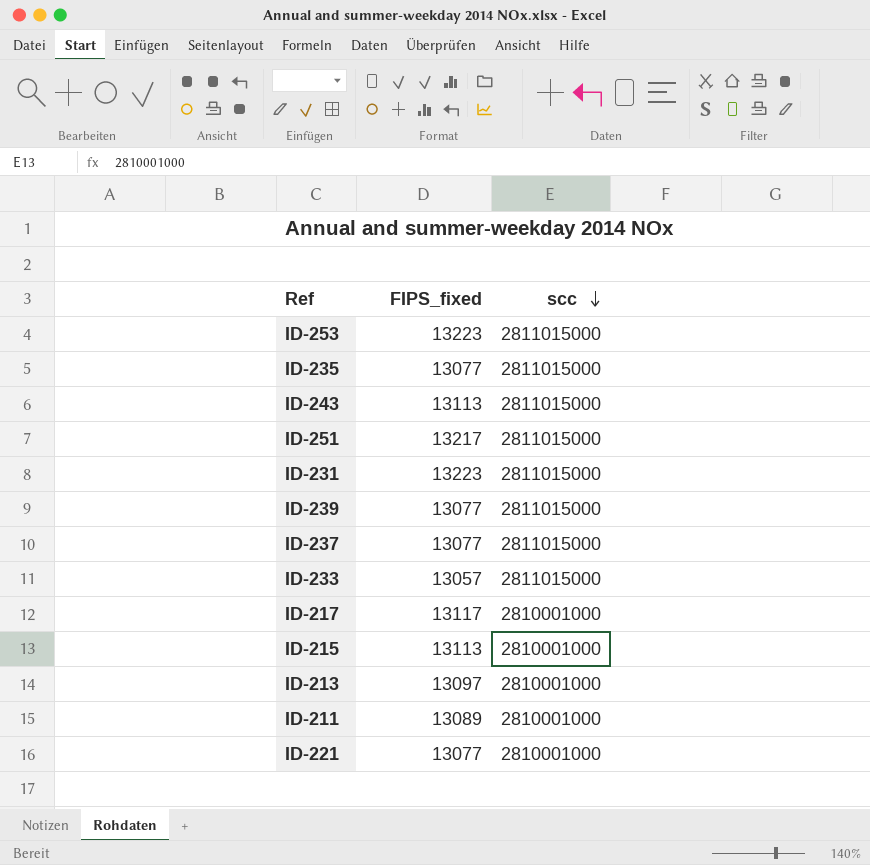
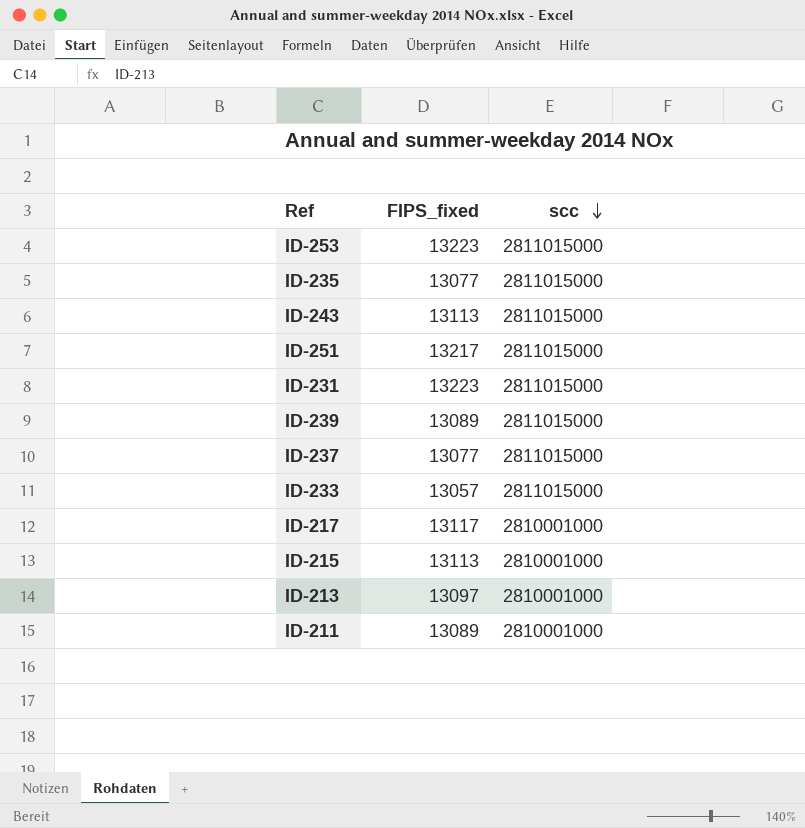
row ID-221: 13077 | 2810001000 -> none
ID-239 | FIPS_fixed: 13077 -> 13089

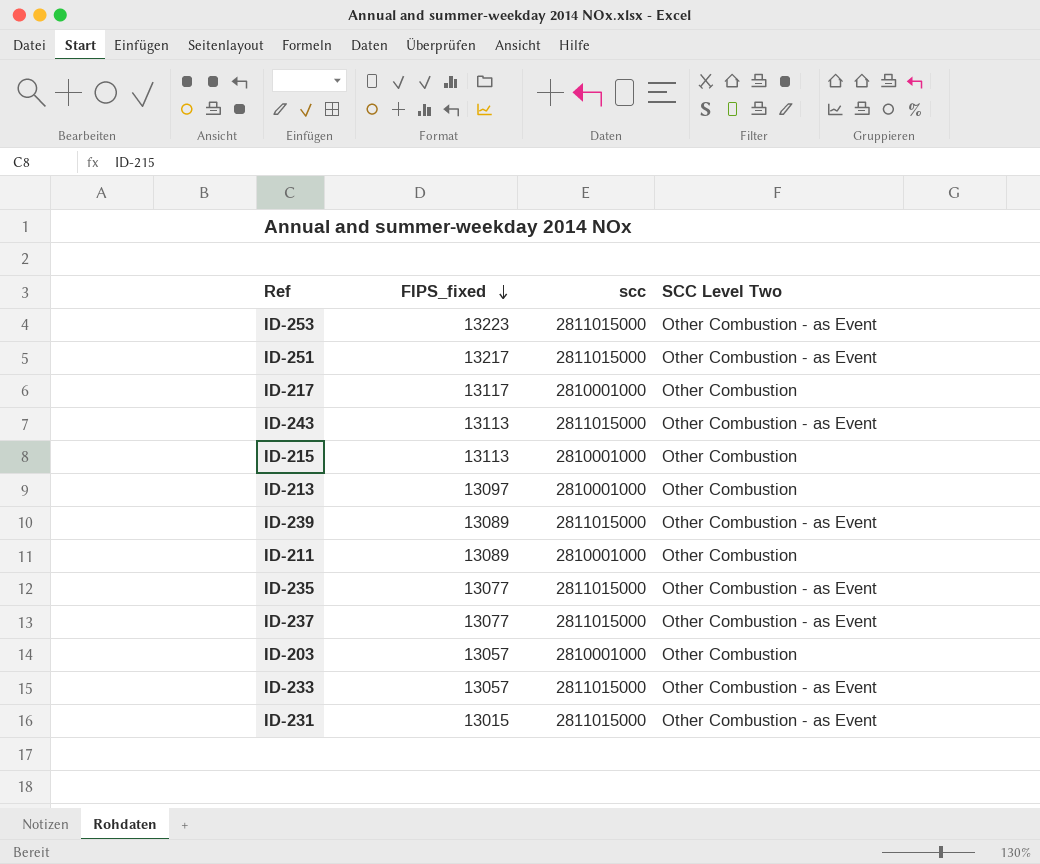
row order: scc descending -> FIPS_fixed descending
column SCC Level Two | position: none -> 4
row ID-203: none -> 13057 | 2810001000 | Other Combustion
ID-231 | FIPS_fixed: 13223 -> 13015

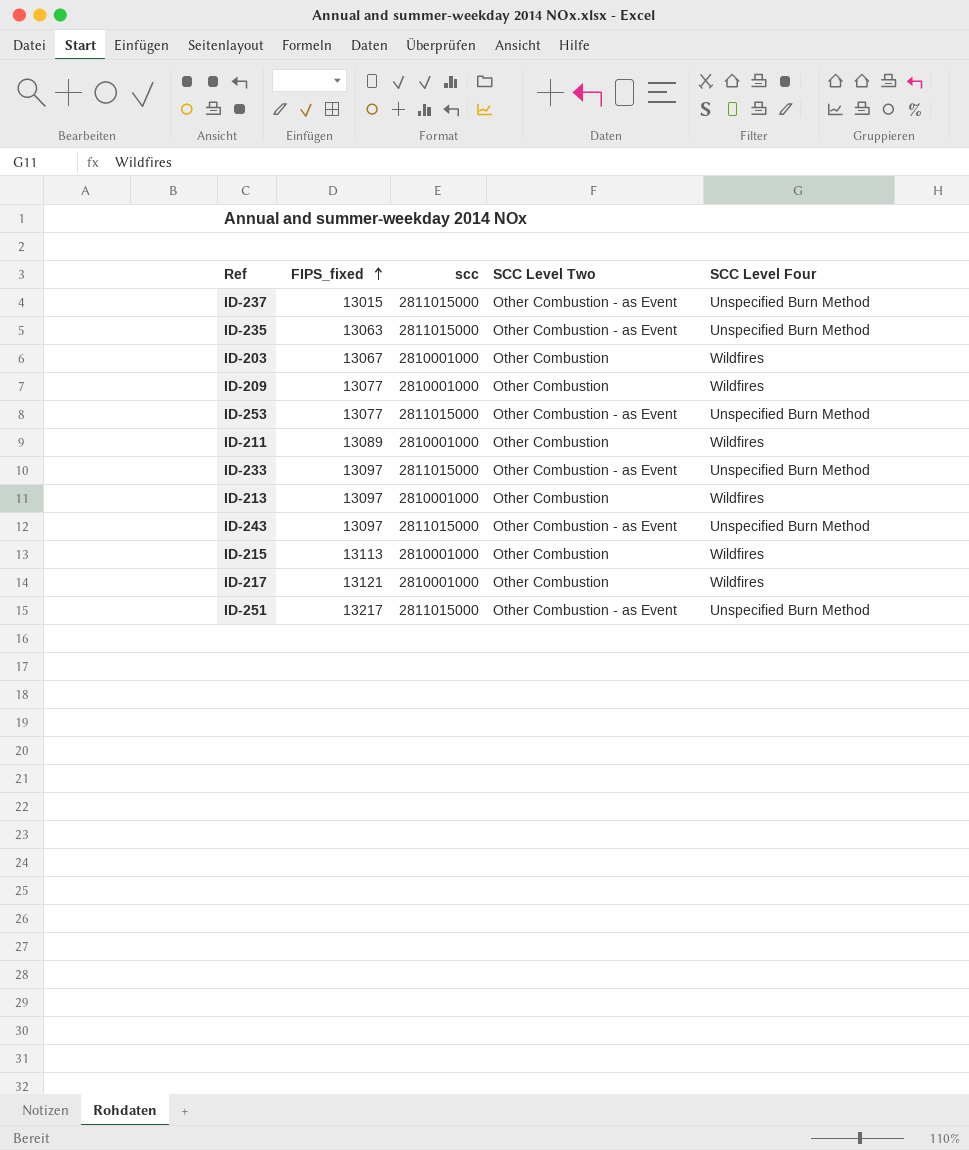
row order: FIPS_fixed descending -> FIPS_fixed ascending
column SCC Level Four | position: none -> 5
row ID-239: 13089 | 2811015000 | Other Combustion - as Event -> none
row ID-231: 13015 | 2811015000 | Other Combustion - as Event -> none
ID-237 | FIPS_fixed: 13077 -> 13015
ID-235 | FIPS_fixed: 13077 -> 13063
ID-203 | FIPS_fixed: 13057 -> 13067
row ID-209: none -> 13077 | 2810001000 | Other Combustion | Wildfires
ID-253 | FIPS_fixed: 13223 -> 13077
ID-233 | FIPS_fixed: 13057 -> 13097
ID-243 | FIPS_fixed: 13113 -> 13097
ID-217 | FIPS_fixed: 13117 -> 13121

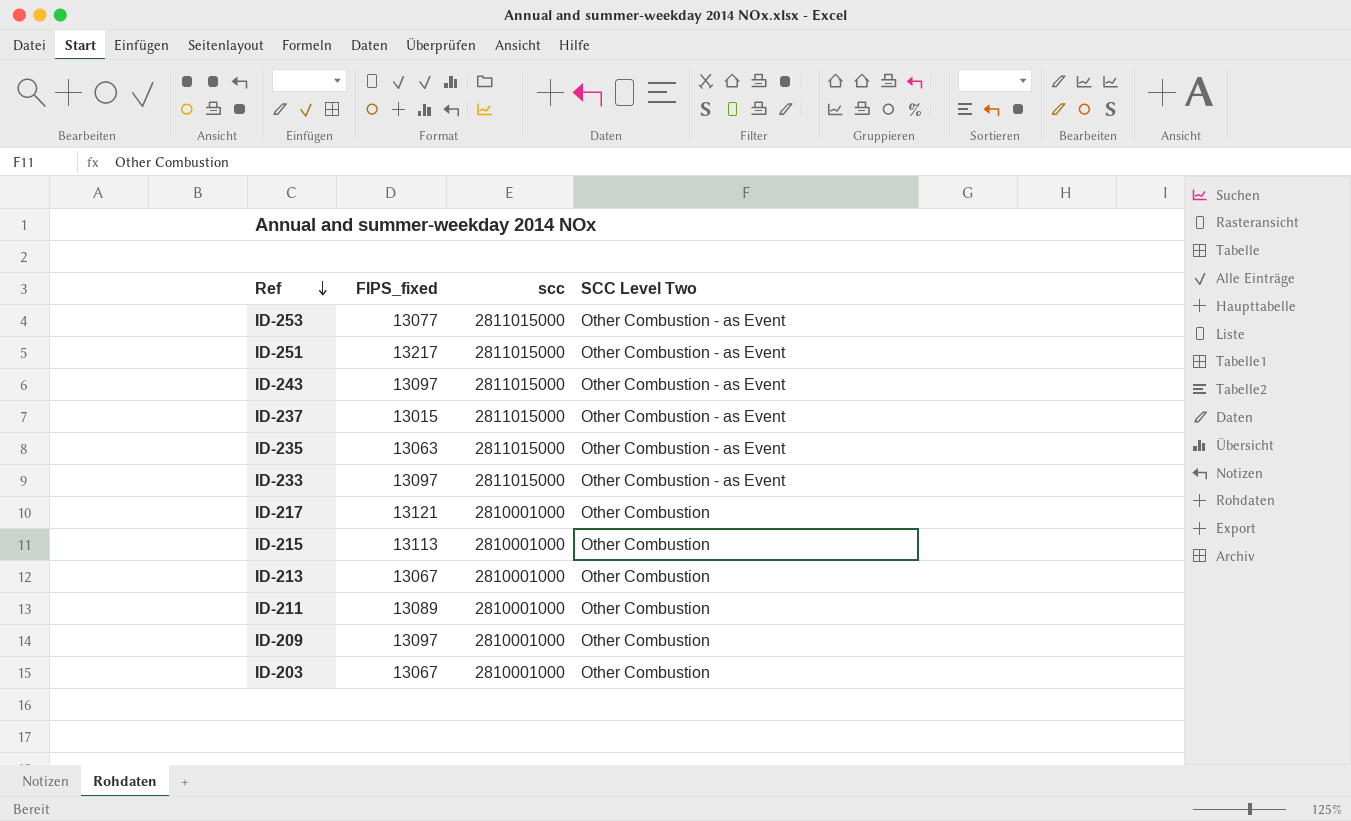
row order: FIPS_fixed ascending -> Ref descending
column SCC Level Four | position: 5 -> none
ID-213 | FIPS_fixed: 13097 -> 13067
ID-209 | FIPS_fixed: 13077 -> 13097

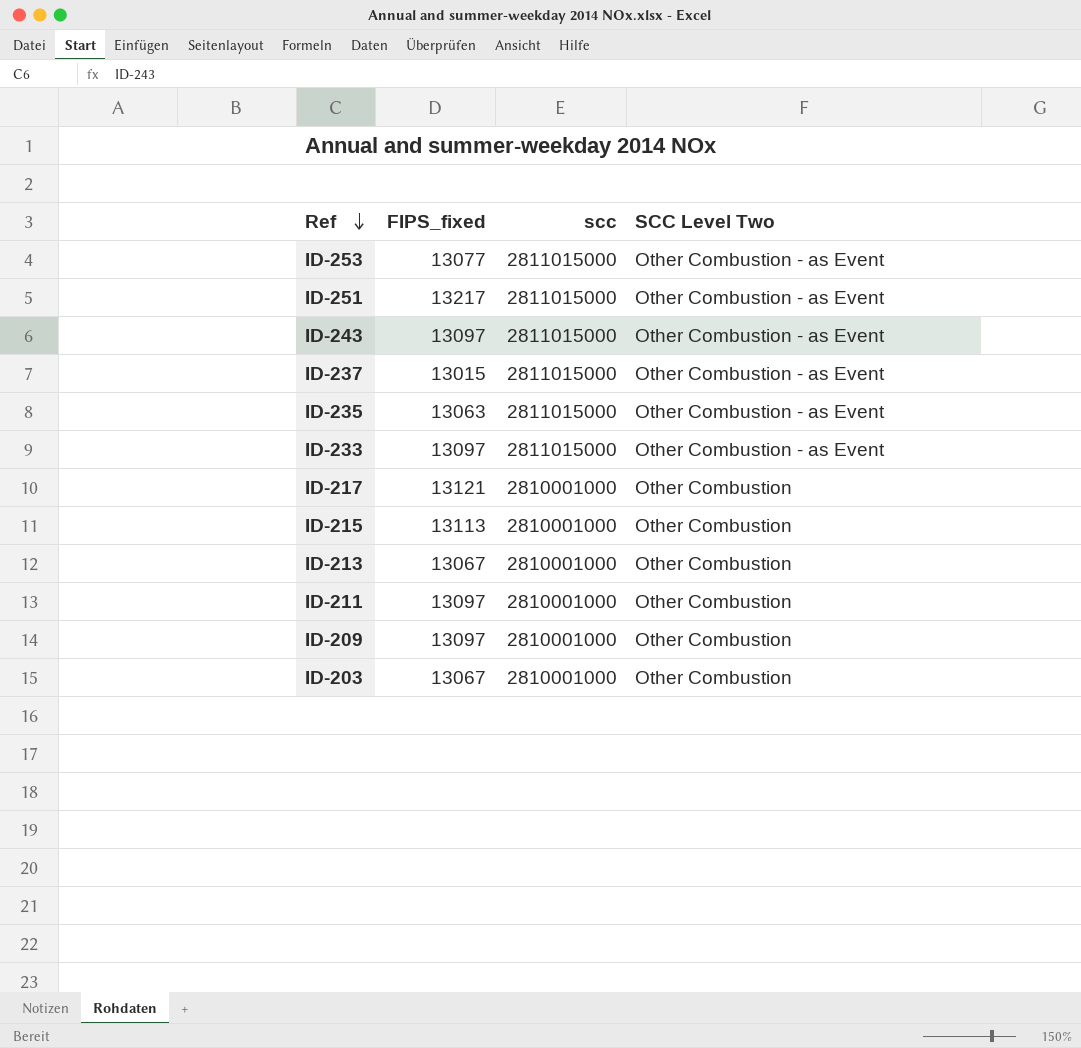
ID-211 | FIPS_fixed: 13089 -> 13097

